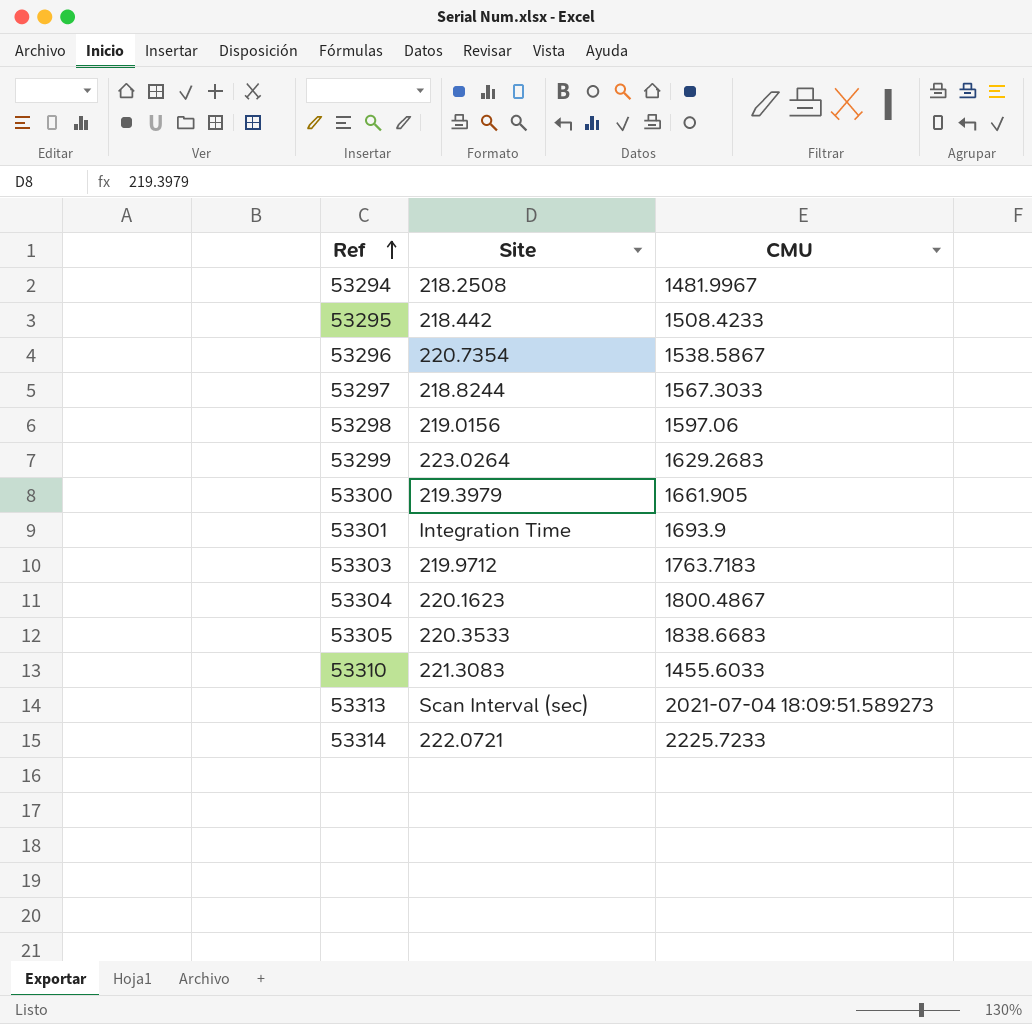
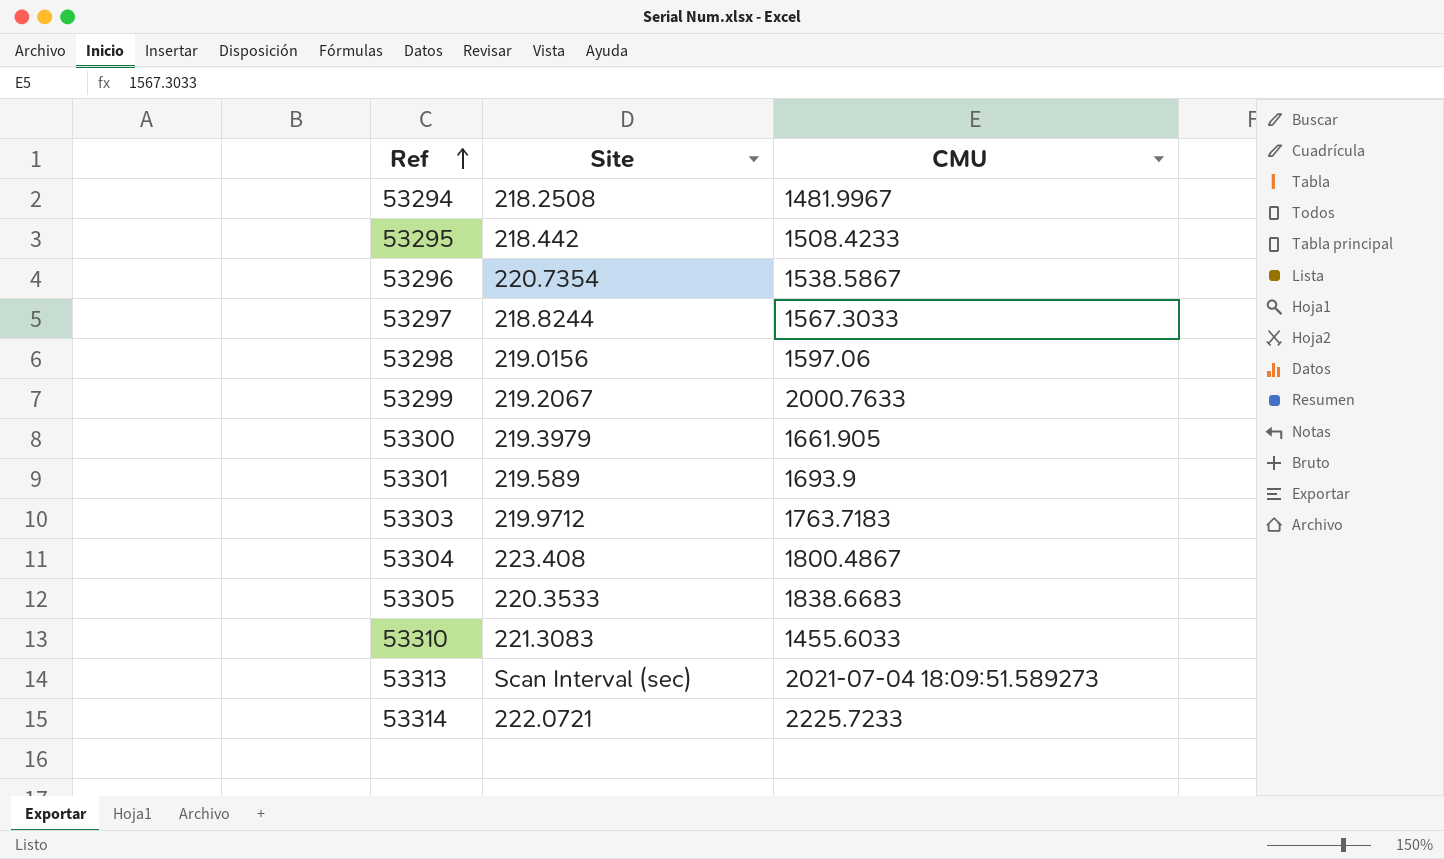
53299 | Site: 223.0264 -> 219.2067
53299 | CMU: 1629.2683 -> 2000.7633
53301 | Site: Integration Time -> 219.589
53304 | Site: 220.1623 -> 223.408

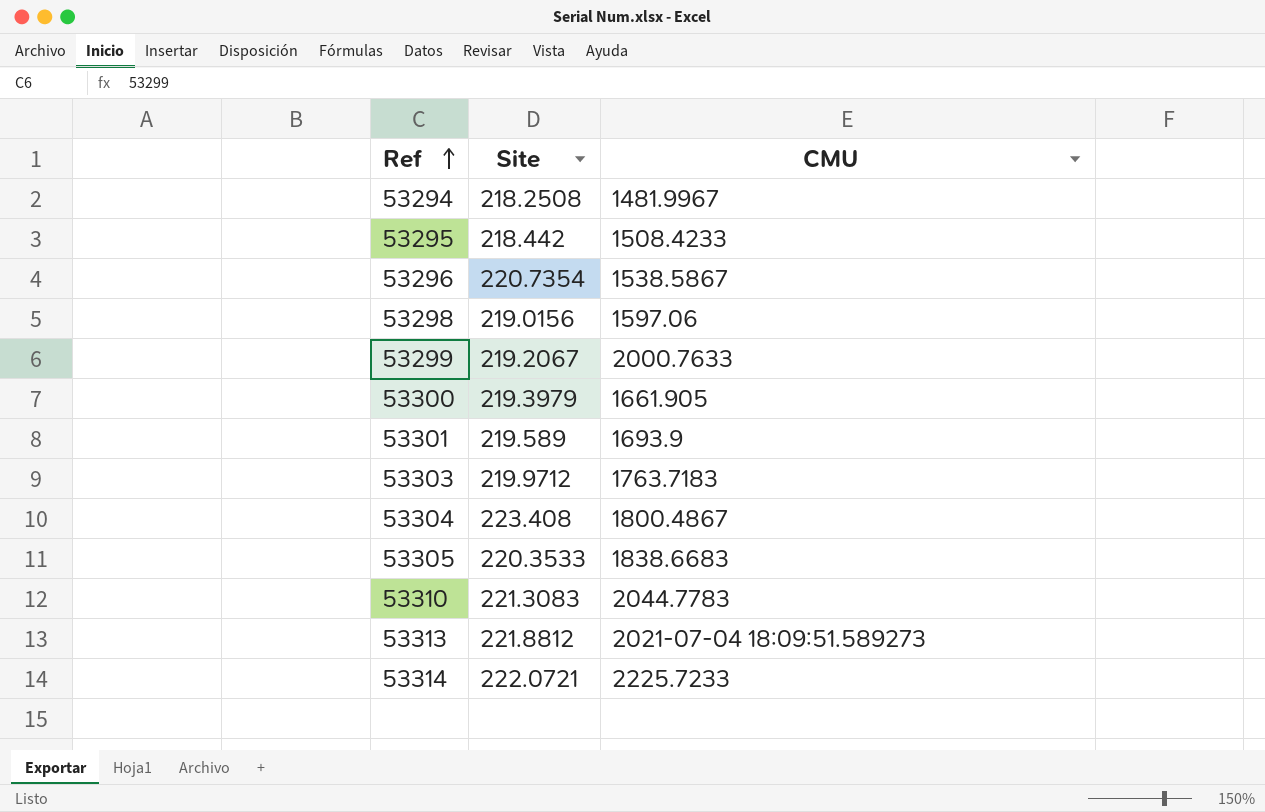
row 53297: 218.8244 | 1567.3033 -> none
53310 | CMU: 1455.6033 -> 2044.7783
53313 | Site: Scan Interval (sec) -> 221.8812

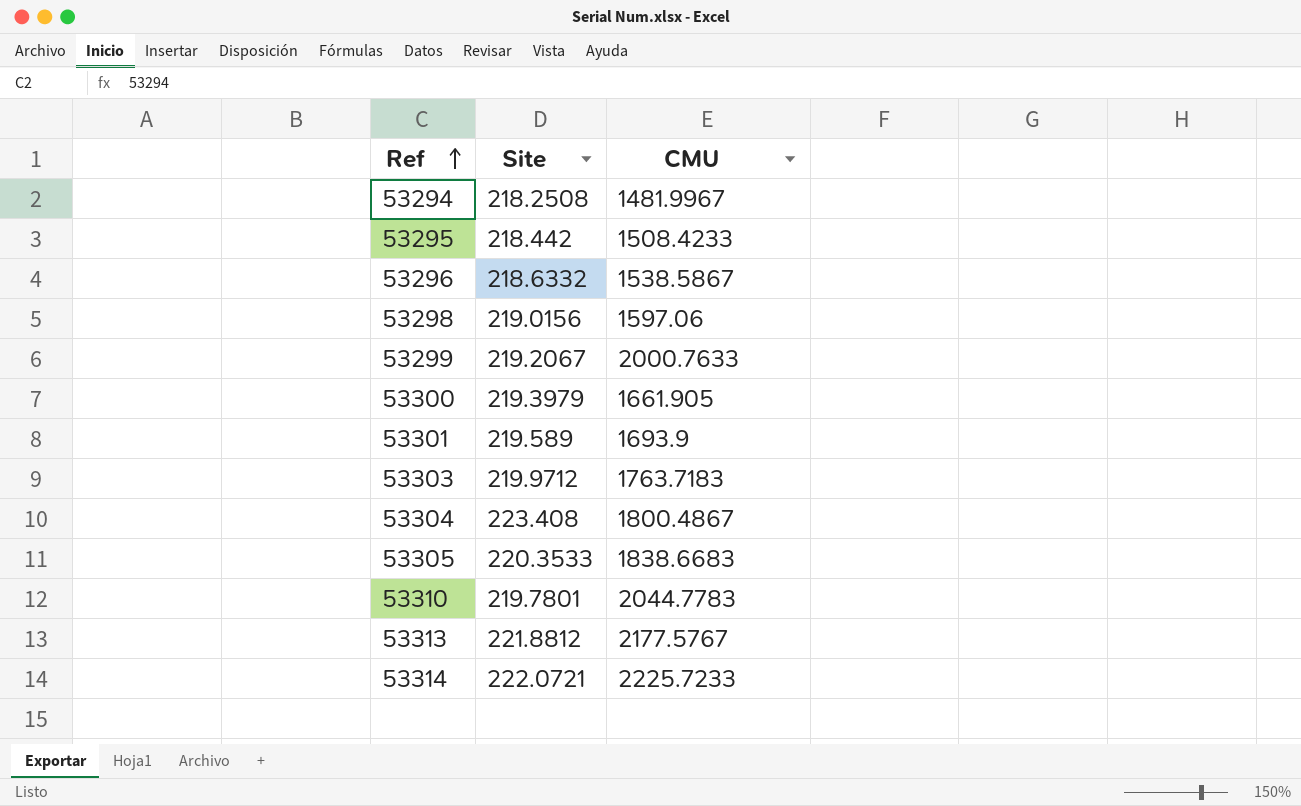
53296 | Site: 220.7354 -> 218.6332
53310 | Site: 221.3083 -> 219.7801
53313 | CMU: 2021-07-04 18:09:51.589273 -> 2177.5767

